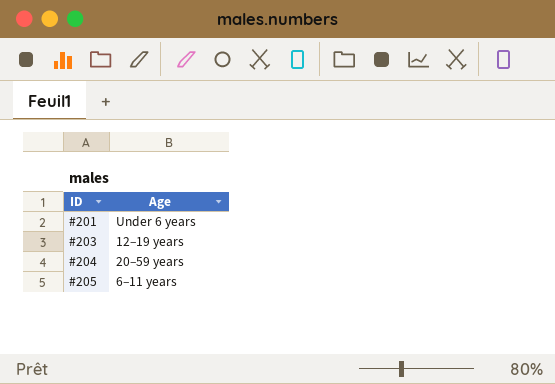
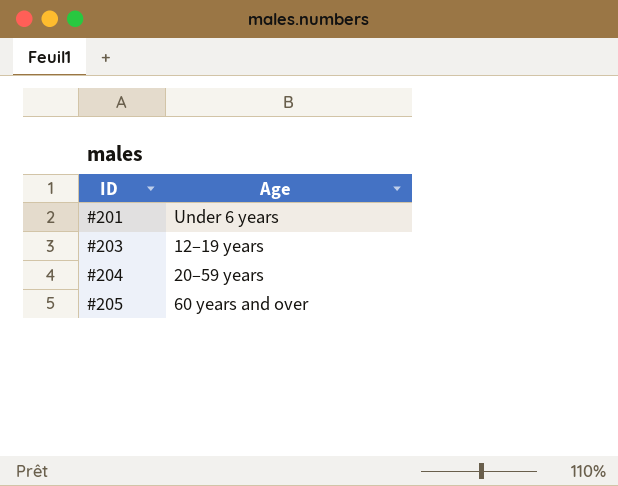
#205 | Age: 6–11 years -> 60 years and over

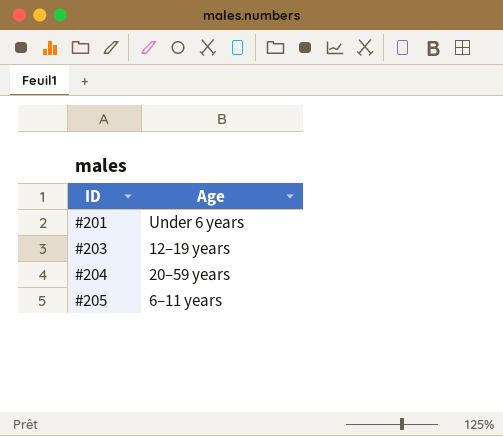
#205 | Age: 60 years and over -> 6–11 years

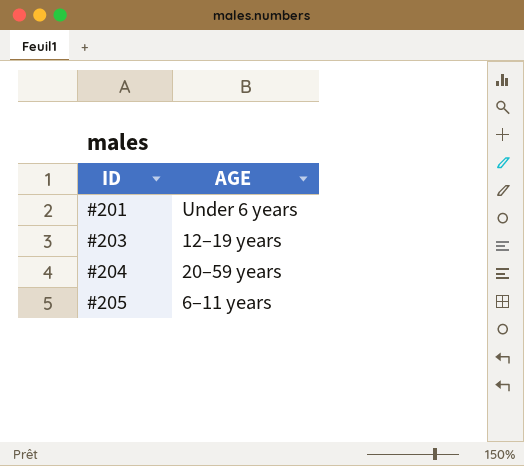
column name: Age -> AGE

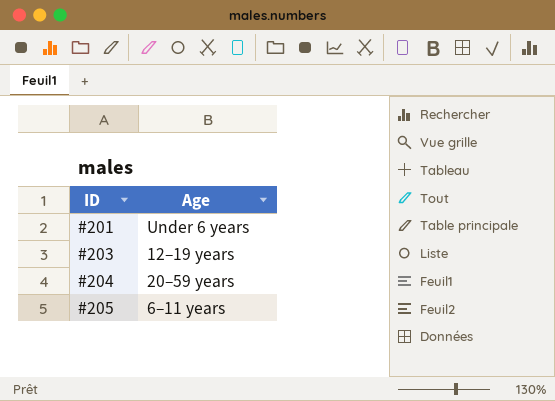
column name: AGE -> Age

